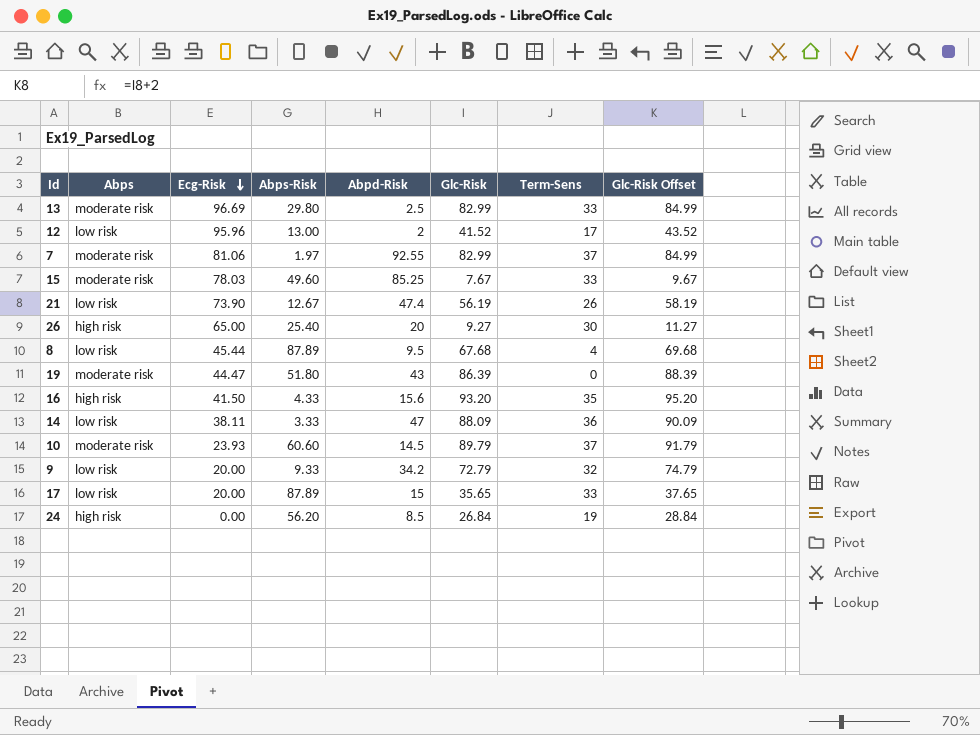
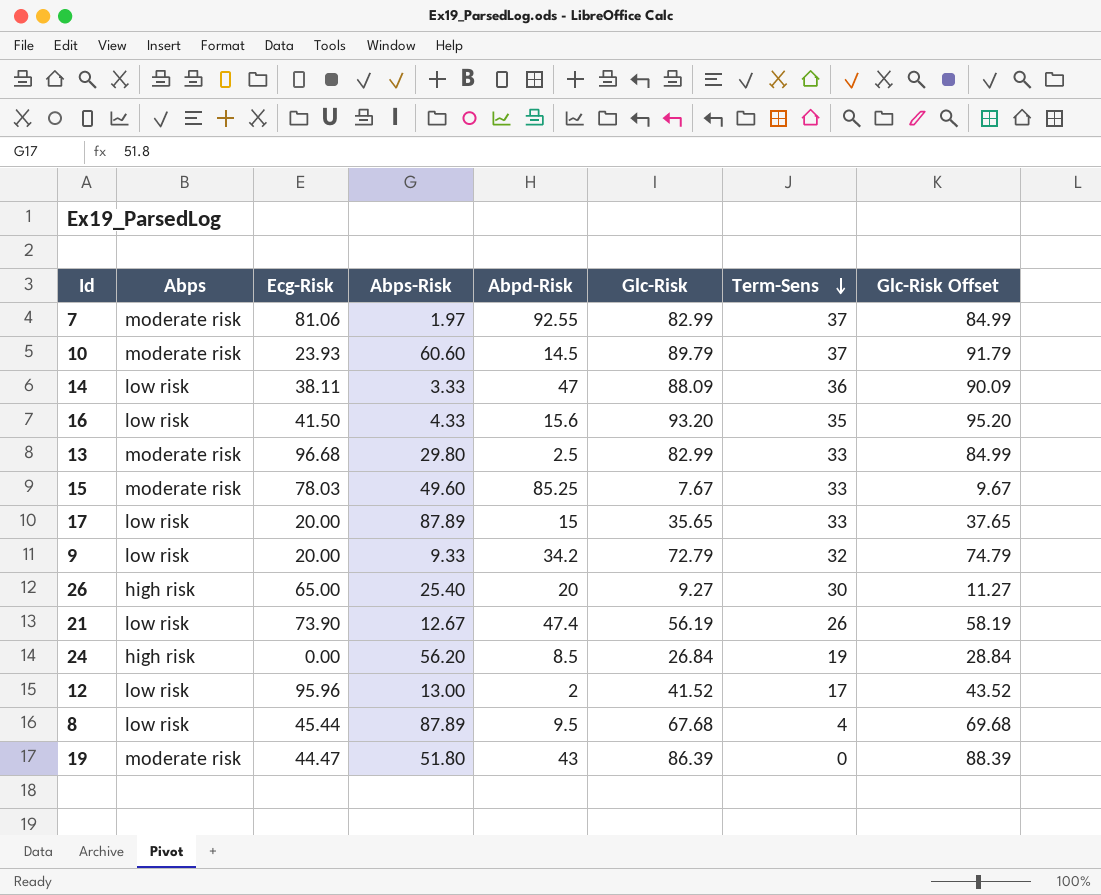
row order: Ecg-Risk descending -> Term-Sens descending
16 | Abps: high risk -> low risk
13 | Ecg-Risk: 96.69 -> 96.68

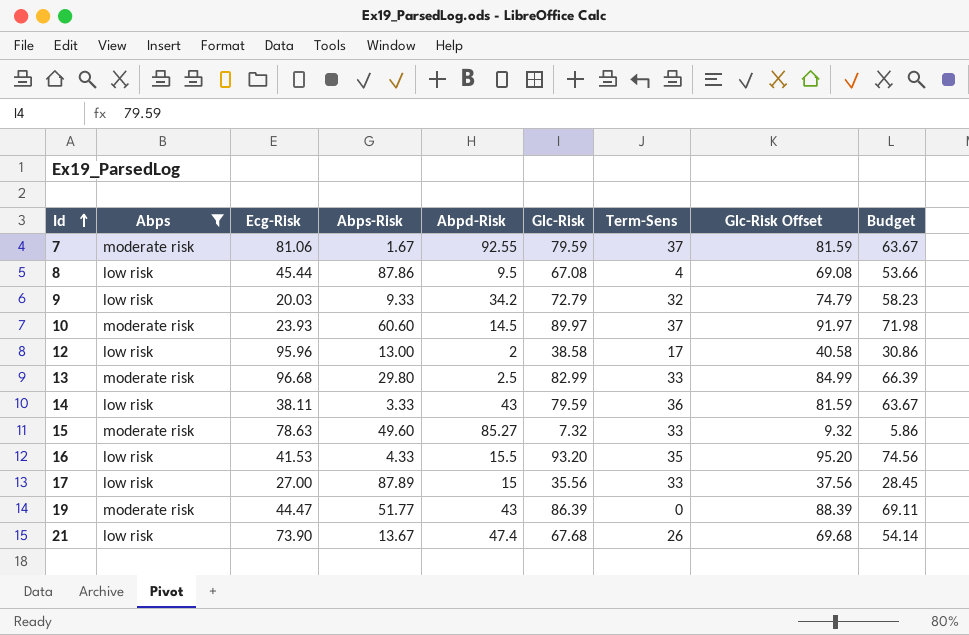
filter: none -> Abps != high risk
row order: Term-Sens descending -> Id ascending
column Budget | formula: none -> [Glc-Risk] * 0.8
7 | Abps-Risk: 1.97 -> 1.67
7 | Glc-Risk: 82.99 -> 79.59
7 | Glc-Risk Offset: 84.99 -> 81.59
8 | Abps-Risk: 87.89 -> 87.86
8 | Glc-Risk: 67.68 -> 67.08
8 | Glc-Risk Offset: 69.68 -> 69.08
9 | Ecg-Risk: 20.00 -> 20.03
10 | Glc-Risk: 89.79 -> 89.97
10 | Glc-Risk Offset: 91.79 -> 91.97
12 | Glc-Risk: 41.52 -> 38.58
12 | Glc-Risk Offset: 43.52 -> 40.58
14 | Abpd-Risk: 47 -> 43
14 | Glc-Risk: 88.09 -> 79.59
14 | Glc-Risk Offset: 90.09 -> 81.59
15 | Ecg-Risk: 78.03 -> 78.63
15 | Abpd-Risk: 85.25 -> 85.27
15 | Glc-Risk: 7.67 -> 7.32
15 | Glc-Risk Offset: 9.67 -> 9.32
16 | Ecg-Risk: 41.50 -> 41.53
16 | Abpd-Risk: 15.6 -> 15.5
17 | Ecg-Risk: 20.00 -> 27.00
17 | Glc-Risk: 35.65 -> 35.56
17 | Glc-Risk Offset: 37.65 -> 37.56
19 | Abps-Risk: 51.80 -> 51.77
21 | Abps-Risk: 12.67 -> 13.67
21 | Glc-Risk: 56.19 -> 67.68
21 | Glc-Risk Offset: 58.19 -> 69.68

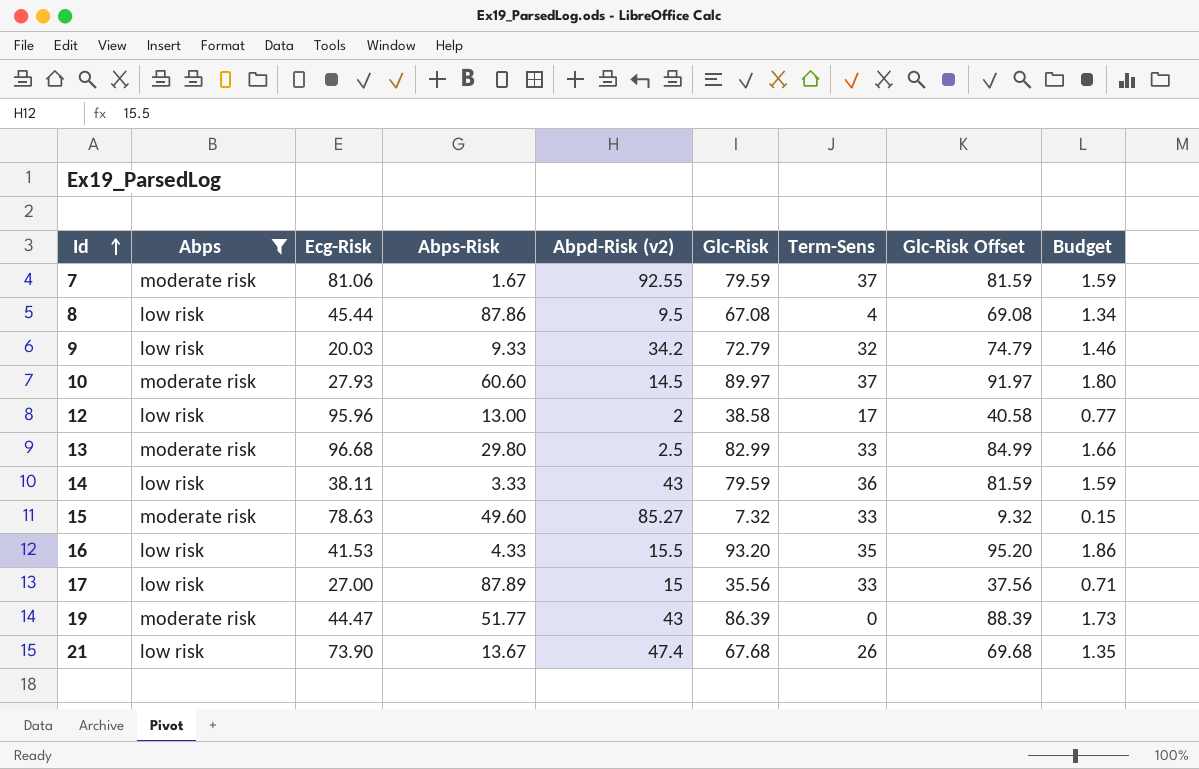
column name: Abpd-Risk -> Abpd-Risk (v2)
column Budget | formula: [Glc-Risk] * 0.8 -> [Glc-Risk] * 0.02
10 | Ecg-Risk: 23.93 -> 27.93

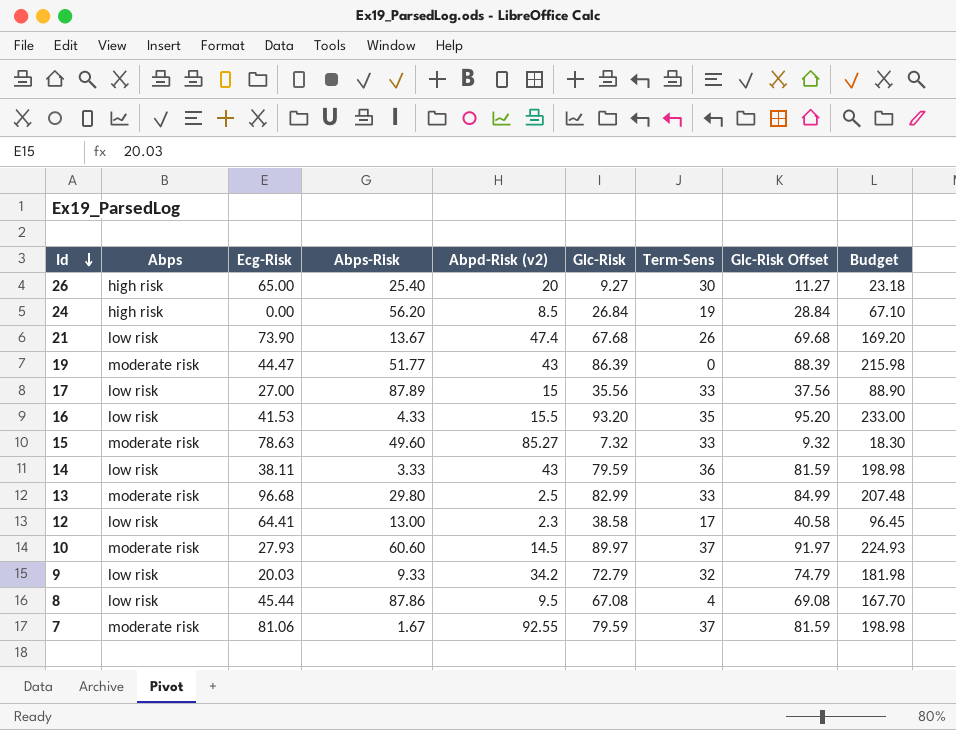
filter: Abps != high risk -> none
row order: Id ascending -> Id descending
column Budget | formula: [Glc-Risk] * 0.02 -> [Glc-Risk] * 2.5
12 | Ecg-Risk: 95.96 -> 64.41
12 | Abpd-Risk (v2): 2 -> 2.3

